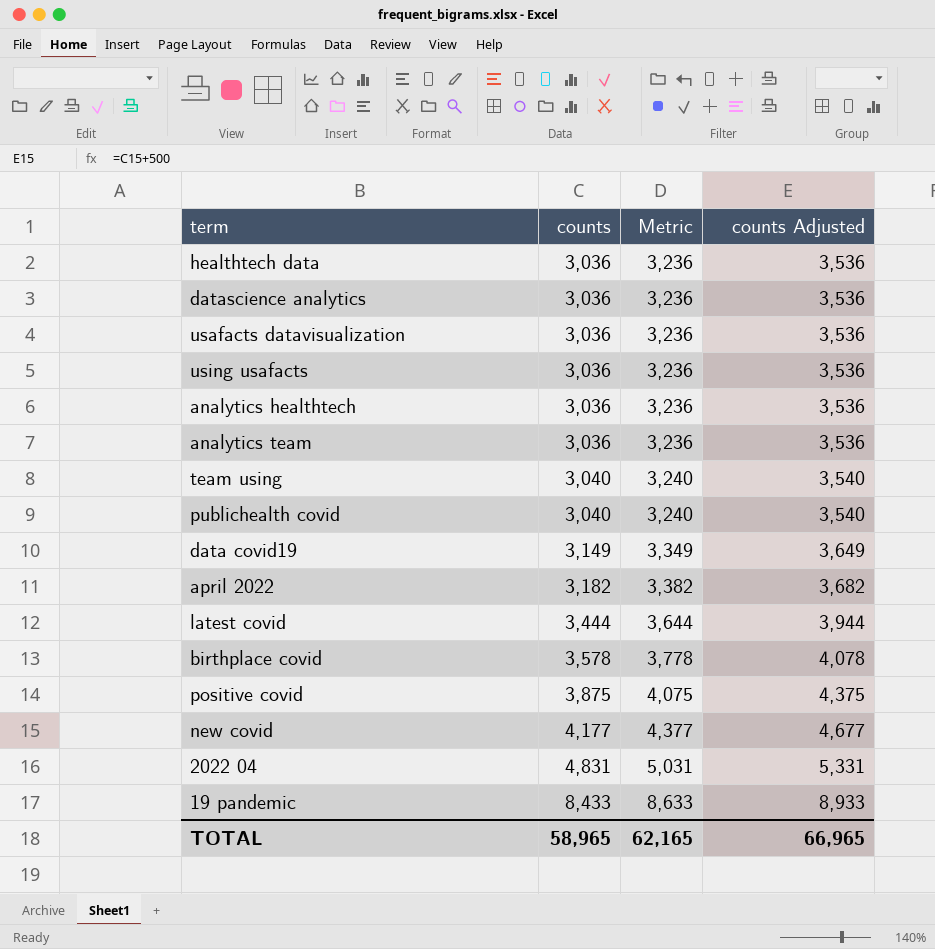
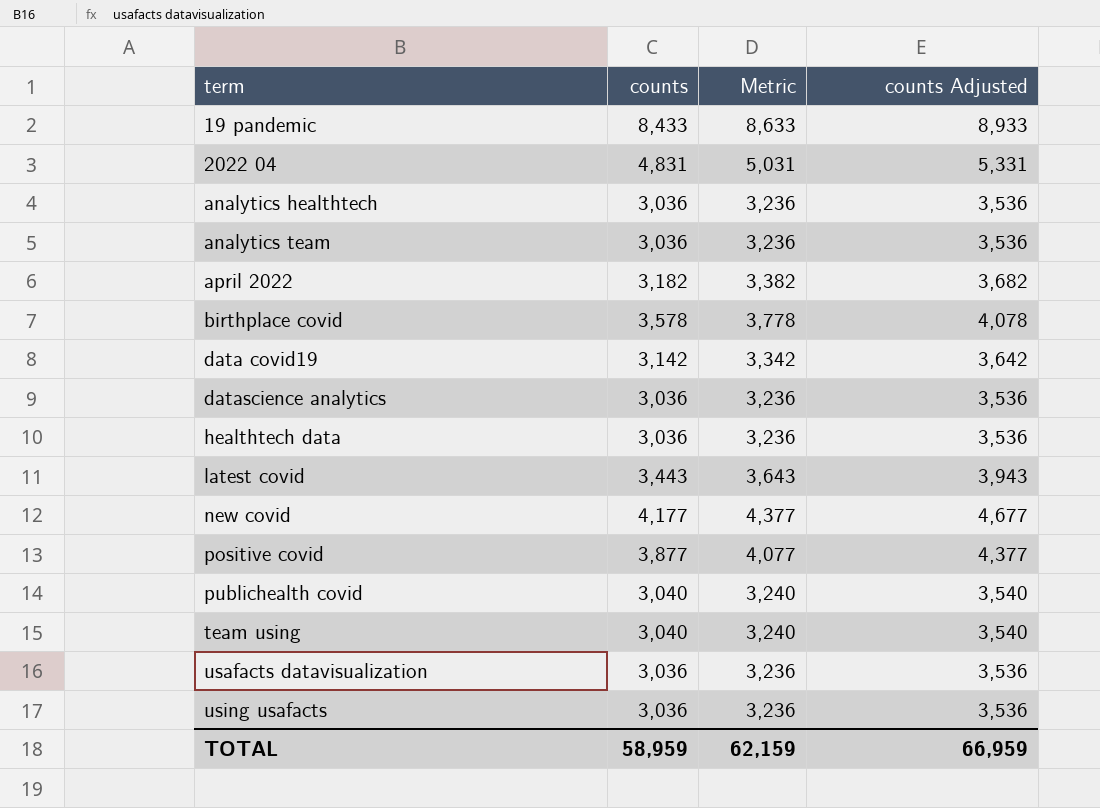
row order: counts ascending -> term ascending
data covid19 | counts: 3,149 -> 3,142
data covid19 | Metric: 3,349 -> 3,342
data covid19 | counts Adjusted: 3,649 -> 3,642
latest covid | counts: 3,444 -> 3,443
latest covid | Metric: 3,644 -> 3,643
latest covid | counts Adjusted: 3,944 -> 3,943
positive covid | counts: 3,875 -> 3,877
positive covid | Metric: 4,075 -> 4,077
positive covid | counts Adjusted: 4,375 -> 4,377
TOTAL | counts: 58,965 -> 58,959
TOTAL | Metric: 62,165 -> 62,159
TOTAL | counts Adjusted: 66,965 -> 66,959

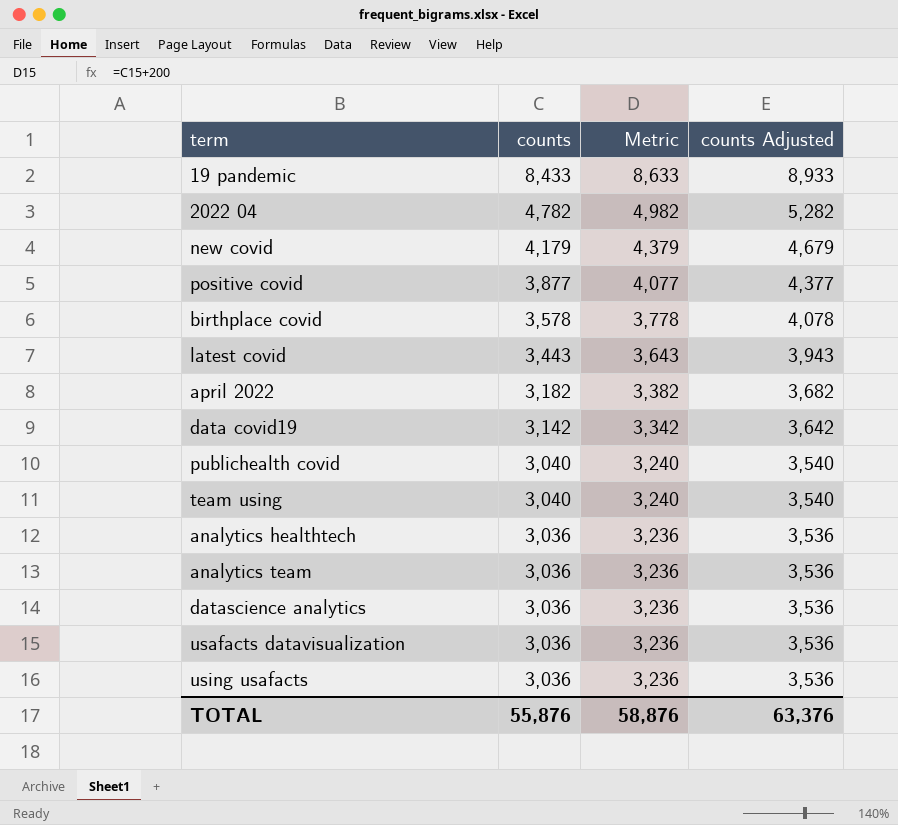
row order: term ascending -> counts descending
row healthtech data: 3,036 | 3,236 | 3,536 -> none
2022 04 | counts: 4,831 -> 4,782
2022 04 | Metric: 5,031 -> 4,982
2022 04 | counts Adjusted: 5,331 -> 5,282
new covid | counts: 4,177 -> 4,179
new covid | Metric: 4,377 -> 4,379
new covid | counts Adjusted: 4,677 -> 4,679
TOTAL | counts: 58,959 -> 55,876
TOTAL | Metric: 62,159 -> 58,876
TOTAL | counts Adjusted: 66,959 -> 63,376

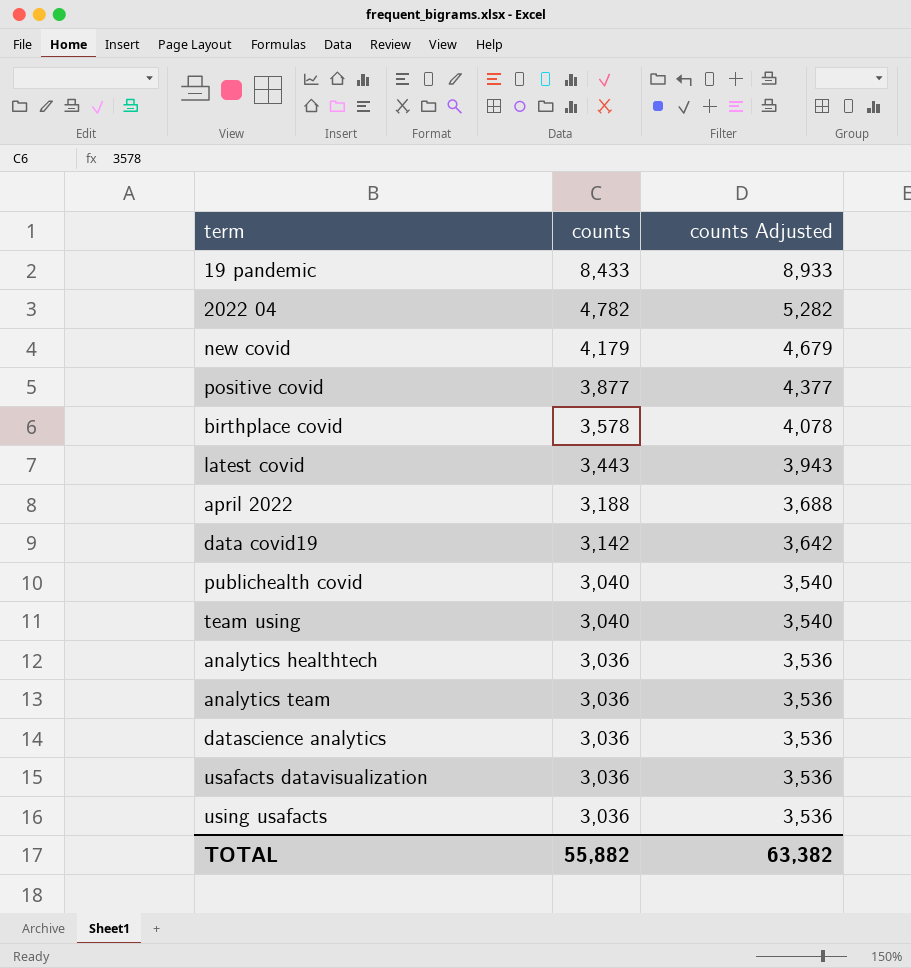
column Metric | formula: [counts] + 200 -> none
april 2022 | counts: 3,182 -> 3,188
april 2022 | counts Adjusted: 3,682 -> 3,688
TOTAL | counts: 55,876 -> 55,882
TOTAL | counts Adjusted: 63,376 -> 63,382

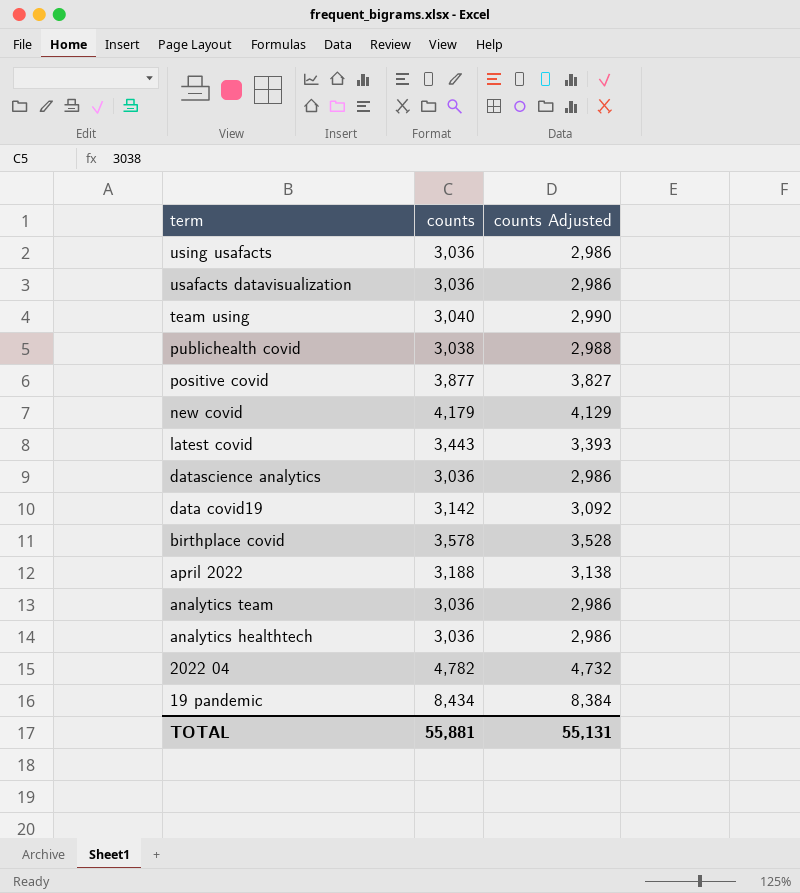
row order: counts descending -> term descending
column counts Adjusted | formula: [counts] + 500 -> [counts] - 50
publichealth covid | counts: 3,040 -> 3,038
19 pandemic | counts: 8,433 -> 8,434
TOTAL | counts: 55,882 -> 55,881
TOTAL | counts Adjusted: 63,382 -> 55,131

